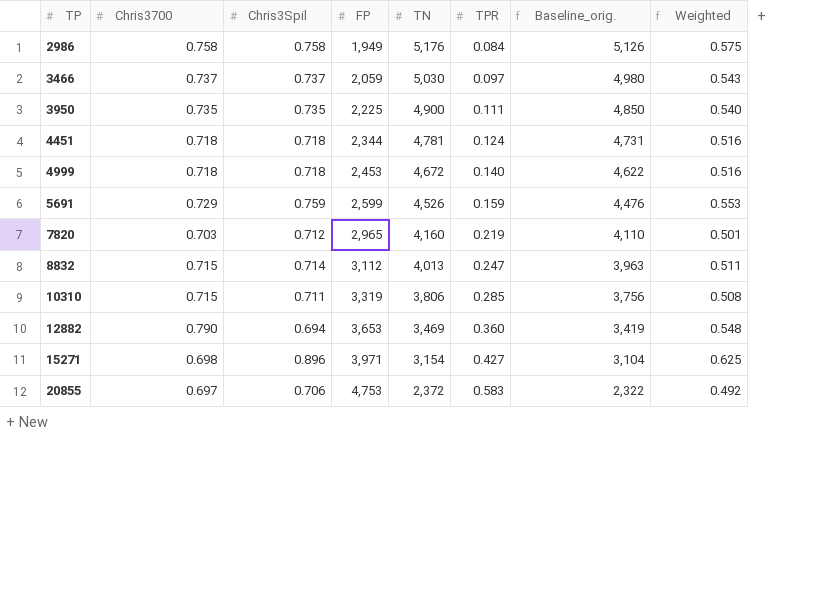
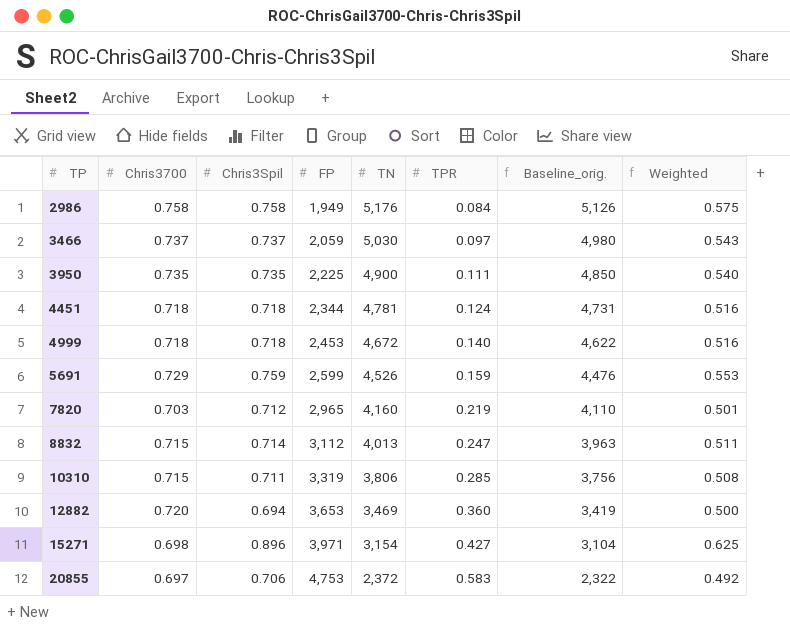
12882 | Chris3700: 0.790 -> 0.720
12882 | Weighted: 0.548 -> 0.500

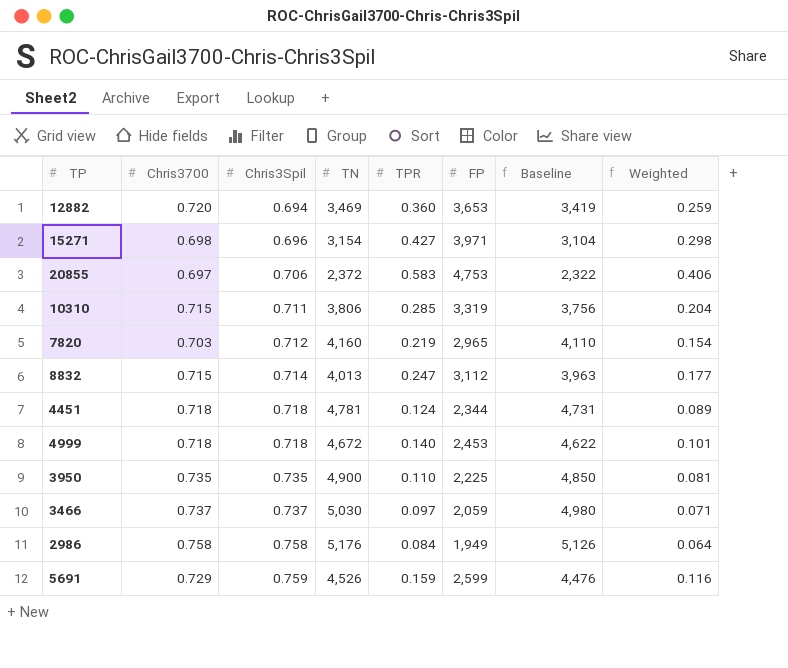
row order: TP ascending -> Chris3Spil ascending
column FP | position: 4 -> 6
column name: Baseline_orig. -> Baseline
column Weighted | formula: [Chris3700] * [Chris3Spil] -> [Chris3700] * [TPR]
15271 | Chris3Spil: 0.896 -> 0.696
3950 | TPR: 0.111 -> 0.110

